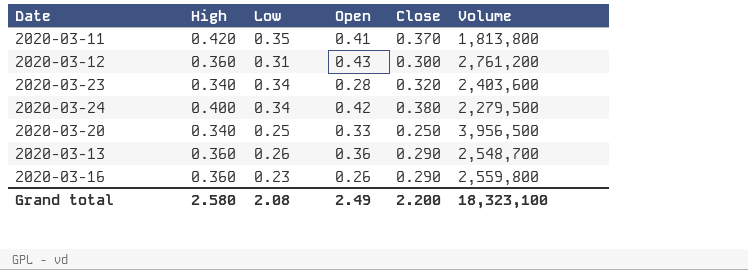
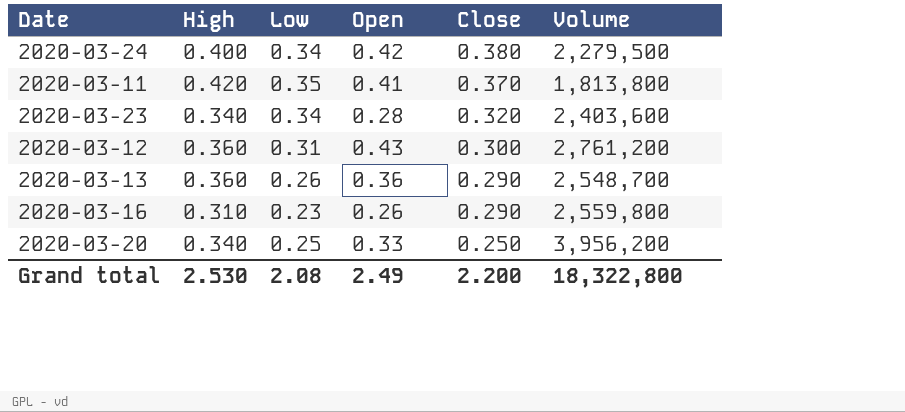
row order: none -> Close descending
2020-03-16 | High: 0.360 -> 0.310
2020-03-20 | Volume: 3,956,500 -> 3,956,200
Grand total | High: 2.580 -> 2.530
Grand total | Volume: 18,323,100 -> 18,322,800

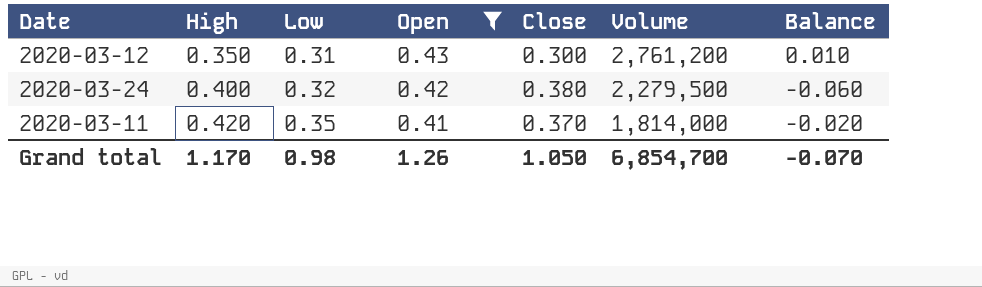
filter: none -> Open >= 0.41
row order: Close descending -> High ascending
column Balance | formula: none -> [Low] - [Close]
2020-03-12 | High: 0.360 -> 0.350
2020-03-24 | Low: 0.34 -> 0.32
2020-03-11 | Volume: 1,813,800 -> 1,814,000
Grand total | High: 2.530 -> 1.170
Grand total | Low: 2.08 -> 0.98
Grand total | Open: 2.49 -> 1.26
Grand total | Close: 2.200 -> 1.050
Grand total | Volume: 18,322,800 -> 6,854,700

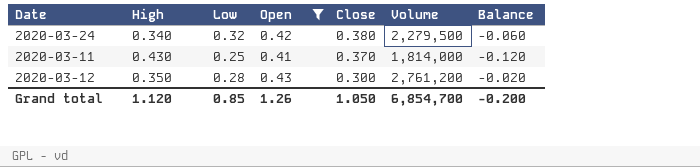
row order: High ascending -> Close descending
2020-03-24 | High: 0.400 -> 0.340
2020-03-11 | High: 0.420 -> 0.430
2020-03-11 | Low: 0.35 -> 0.25
2020-03-11 | Balance: -0.020 -> -0.120
2020-03-12 | Low: 0.31 -> 0.28
2020-03-12 | Balance: 0.010 -> -0.020
Grand total | High: 1.170 -> 1.120
Grand total | Low: 0.98 -> 0.85
Grand total | Balance: -0.070 -> -0.200

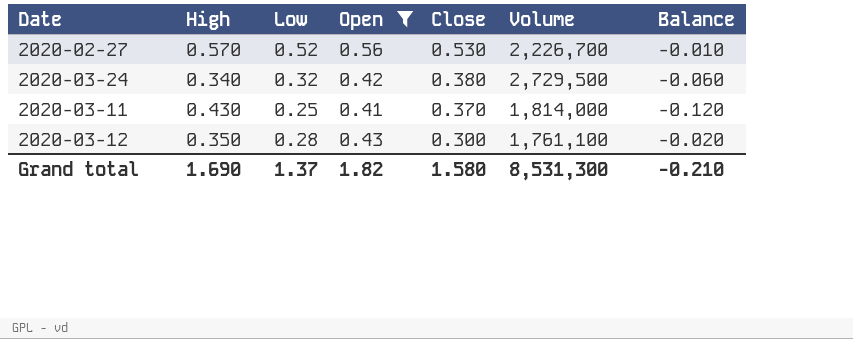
row 2020-02-27: none -> 0.570 | 0.52 | 0.56 | 0.530 | 2,226,700 | -0.010
2020-03-24 | Volume: 2,279,500 -> 2,729,500
2020-03-12 | Volume: 2,761,200 -> 1,761,100
Grand total | High: 1.120 -> 1.690
Grand total | Low: 0.85 -> 1.37
Grand total | Open: 1.26 -> 1.82
Grand total | Close: 1.050 -> 1.580
Grand total | Volume: 6,854,700 -> 8,531,300
Grand total | Balance: -0.200 -> -0.210

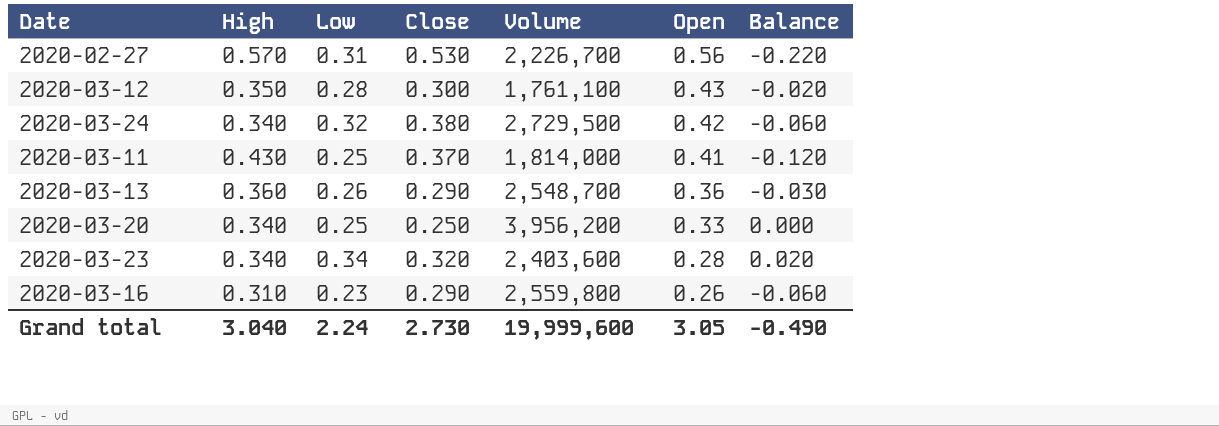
filter: Open >= 0.41 -> none
row order: Close descending -> Open descending
column Open | position: 4 -> 6
2020-02-27 | Low: 0.52 -> 0.31
2020-02-27 | Balance: -0.010 -> -0.220
Grand total | High: 1.690 -> 3.040
Grand total | Low: 1.37 -> 2.24
Grand total | Close: 1.580 -> 2.730
Grand total | Volume: 8,531,300 -> 19,999,600
Grand total | Open: 1.82 -> 3.05
Grand total | Balance: -0.210 -> -0.490

